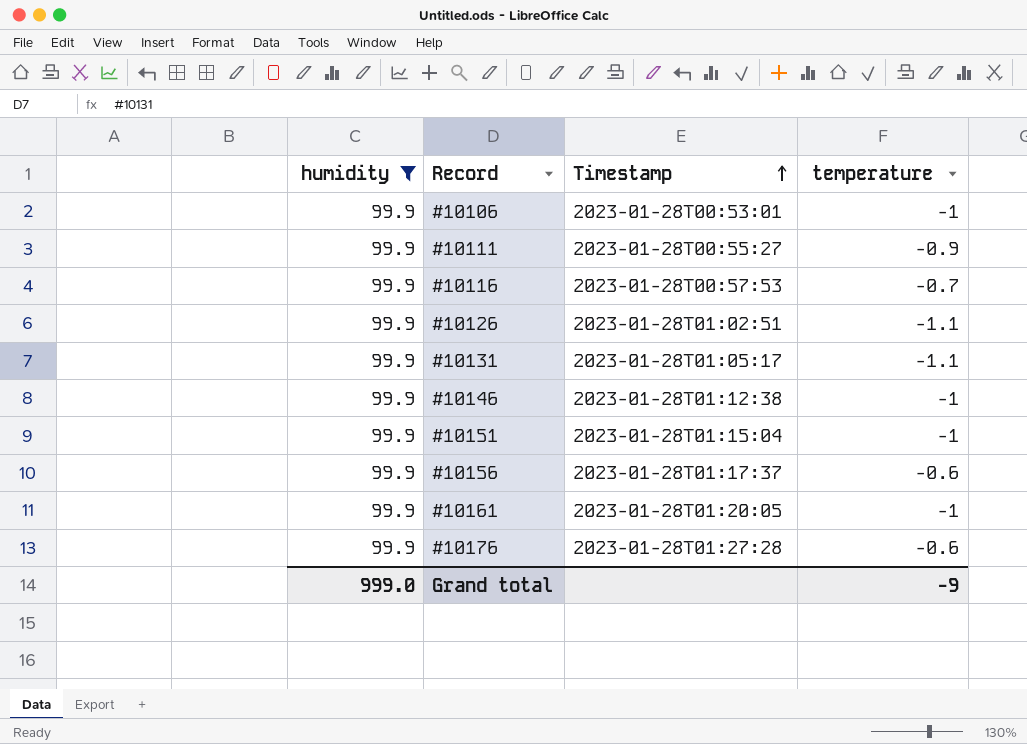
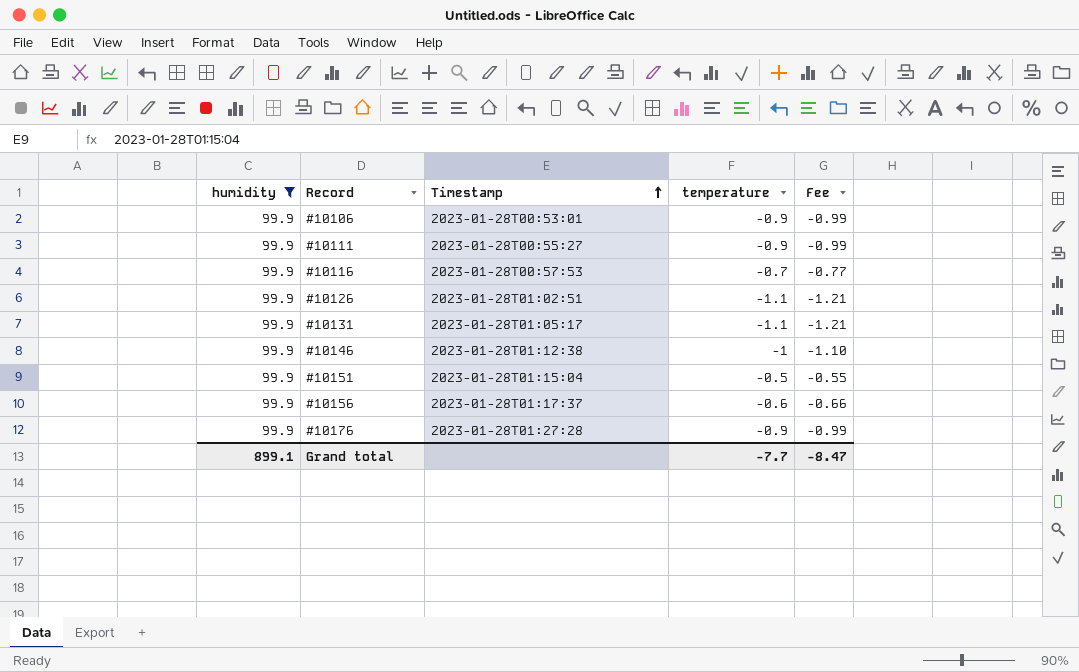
column Fee | formula: none -> [temperature] * 1.1
row #10161: 99.9 | 2023-01-28T01:20:05 | -1 -> none
#10106 | temperature: -1 -> -0.9
#10151 | temperature: -1 -> -0.5
#10176 | temperature: -0.6 -> -0.9
Grand total | humidity: 999.0 -> 899.1
Grand total | temperature: -9 -> -7.7

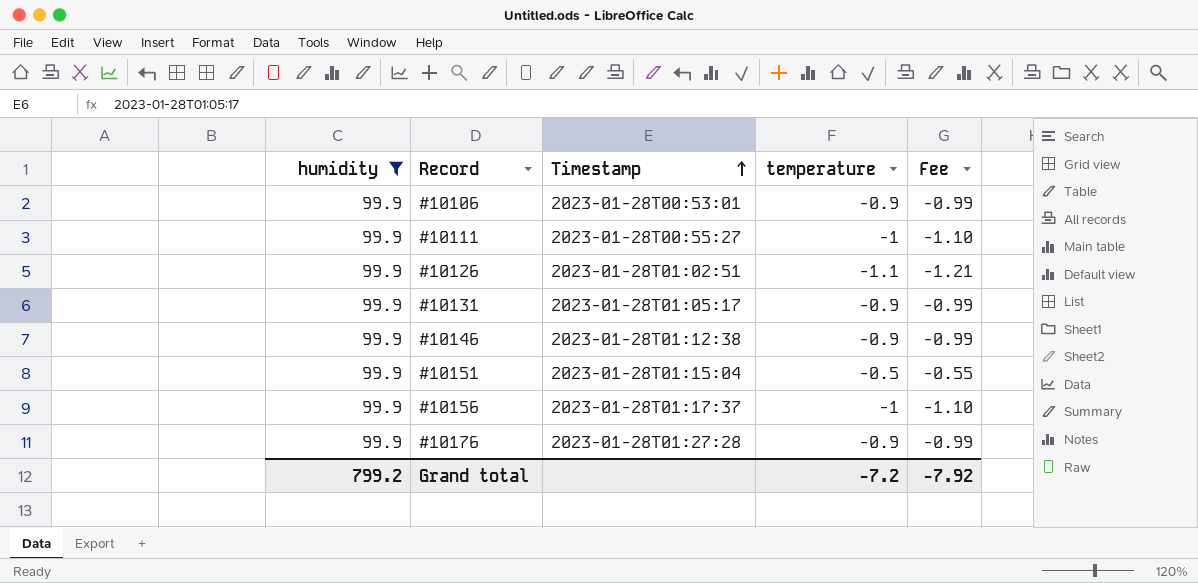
row #10116: 99.9 | 2023-01-28T00:57:53 | -0.7 | -0.77 -> none
#10111 | temperature: -0.9 -> -1
#10111 | Fee: -0.99 -> -1.10
#10131 | temperature: -1.1 -> -0.9
#10131 | Fee: -1.21 -> -0.99
#10146 | temperature: -1 -> -0.9
#10146 | Fee: -1.10 -> -0.99
#10156 | temperature: -0.6 -> -1
#10156 | Fee: -0.66 -> -1.10
Grand total | humidity: 899.1 -> 799.2
Grand total | temperature: -7.7 -> -7.2
Grand total | Fee: -8.47 -> -7.92

